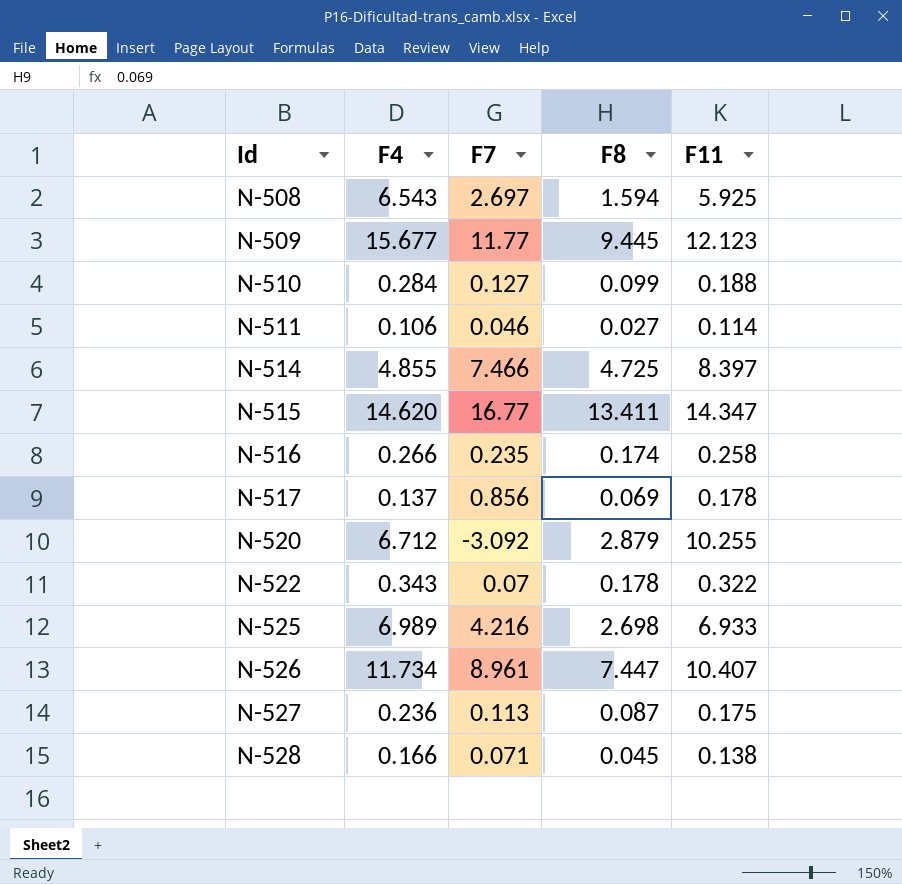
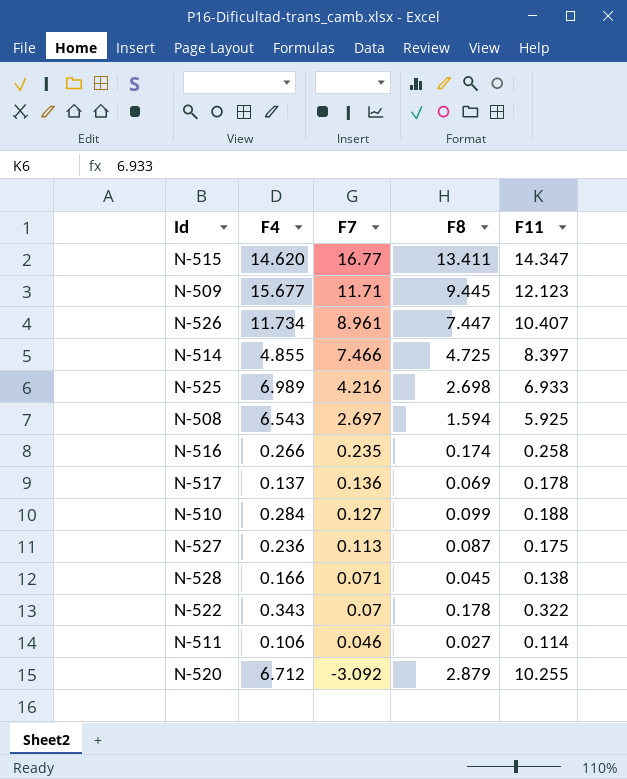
row order: Id ascending -> F7 descending
N-509 | F7: 11.77 -> 11.71
N-517 | F7: 0.856 -> 0.136

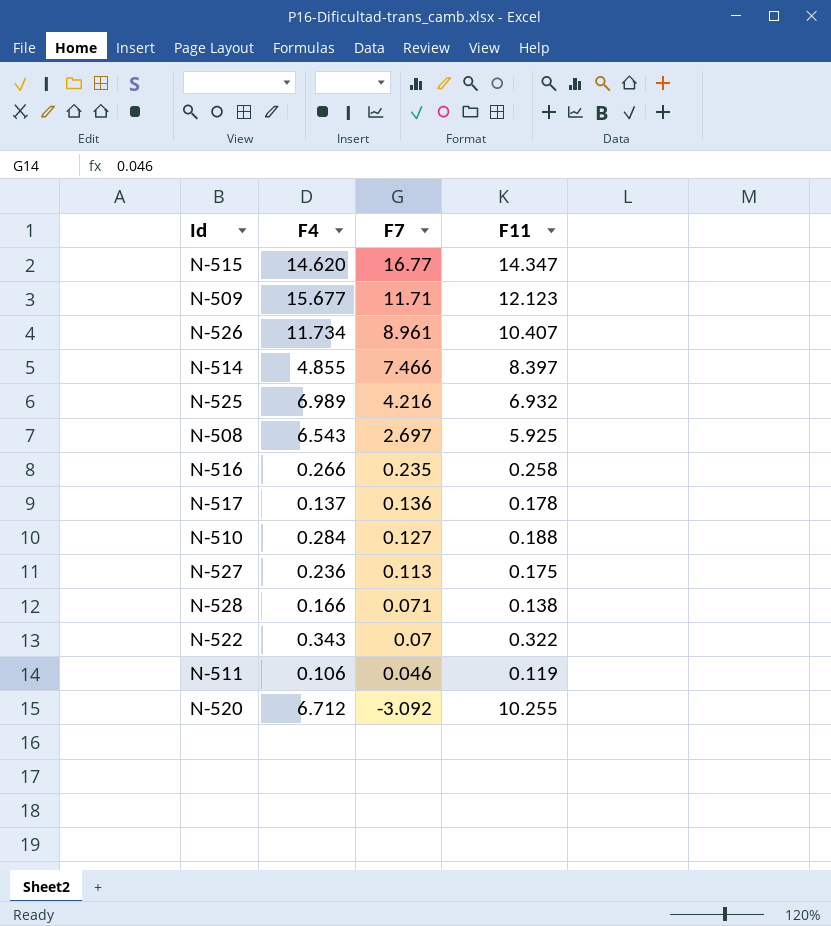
column F8 | position: 4 -> none
N-525 | F11: 6.933 -> 6.932
N-511 | F11: 0.114 -> 0.119

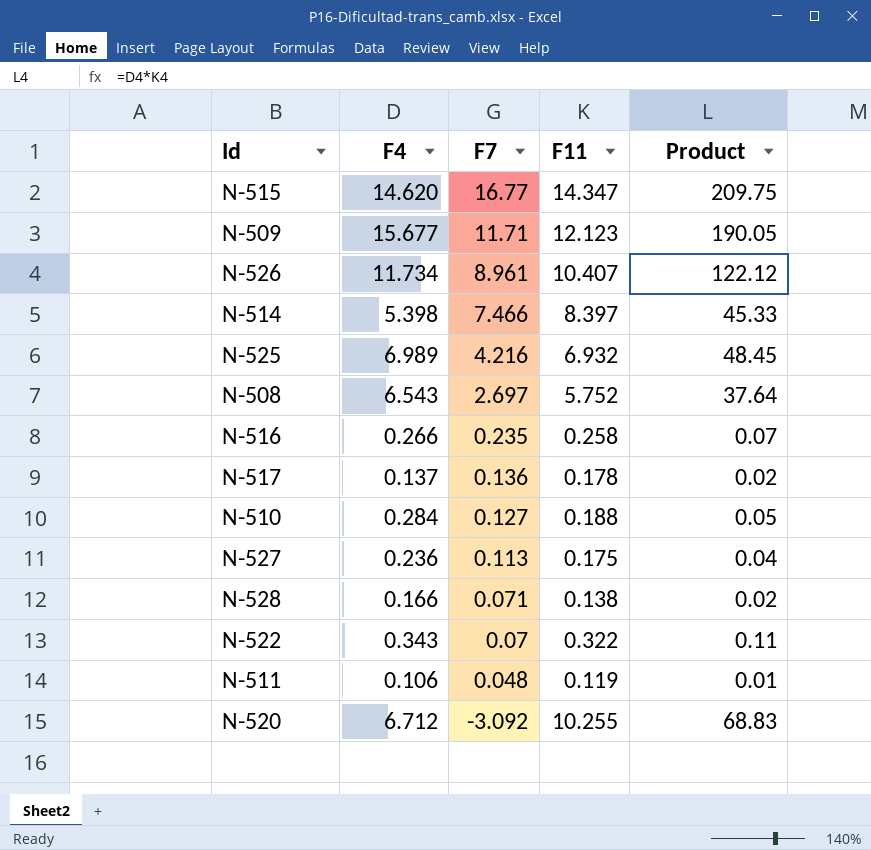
column Product | formula: none -> [F4] * [F11]
N-514 | F4: 4.855 -> 5.398
N-508 | F11: 5.925 -> 5.752
N-511 | F7: 0.046 -> 0.048

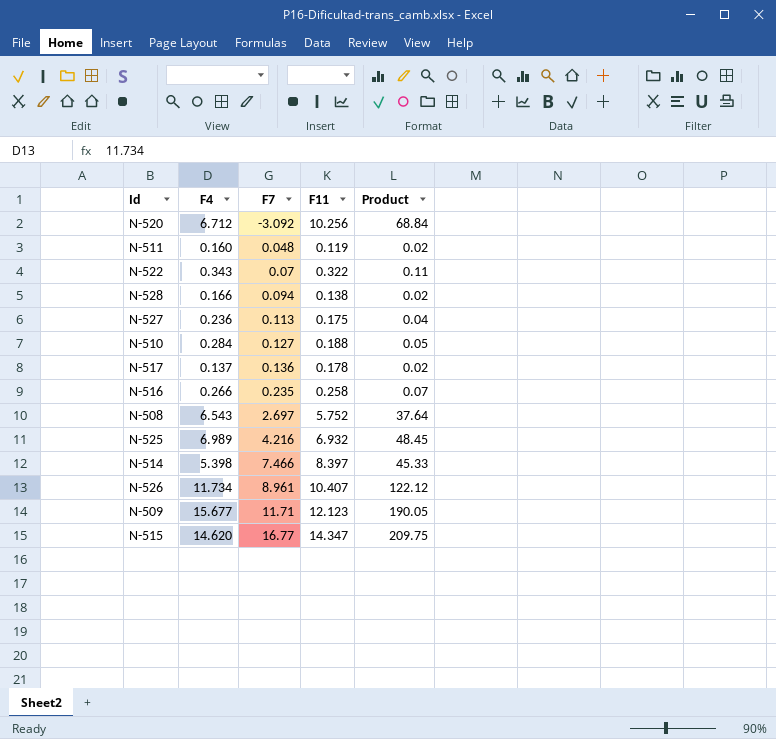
row order: F7 descending -> F7 ascending
N-520 | F11: 10.255 -> 10.256
N-520 | Product: 68.83 -> 68.84
N-511 | F4: 0.106 -> 0.160
N-511 | Product: 0.01 -> 0.02
N-528 | F7: 0.071 -> 0.094

